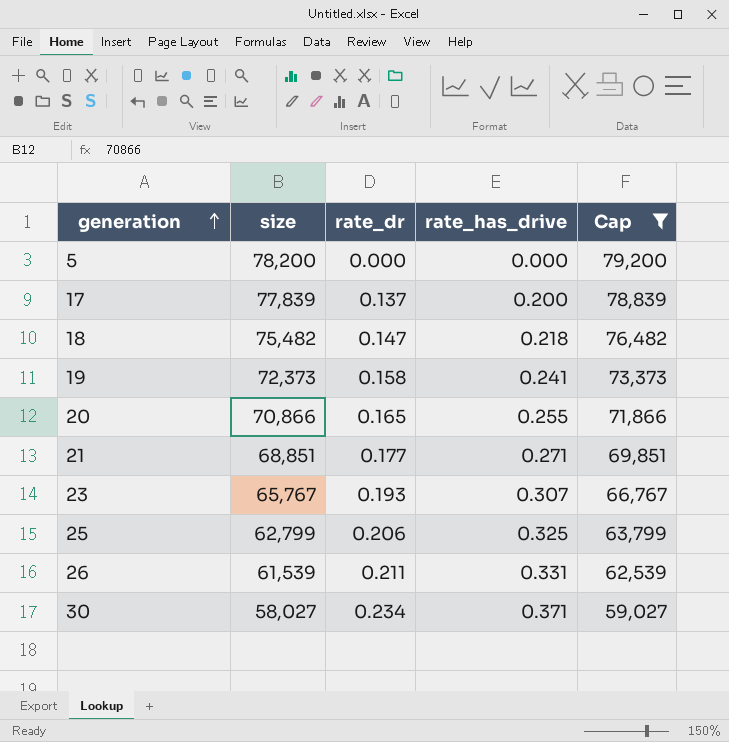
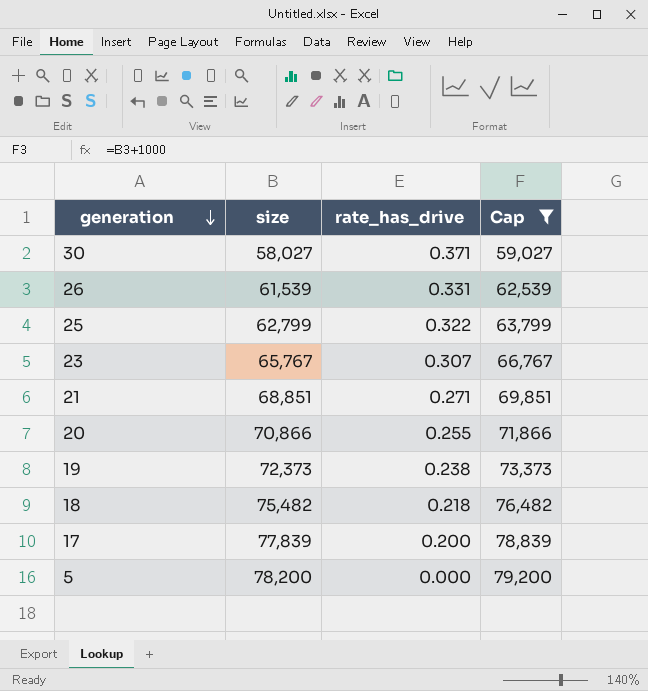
row order: generation ascending -> generation descending
column rate_dr | position: 3 -> none
25 | rate_has_drive: 0.325 -> 0.322
19 | rate_has_drive: 0.241 -> 0.238

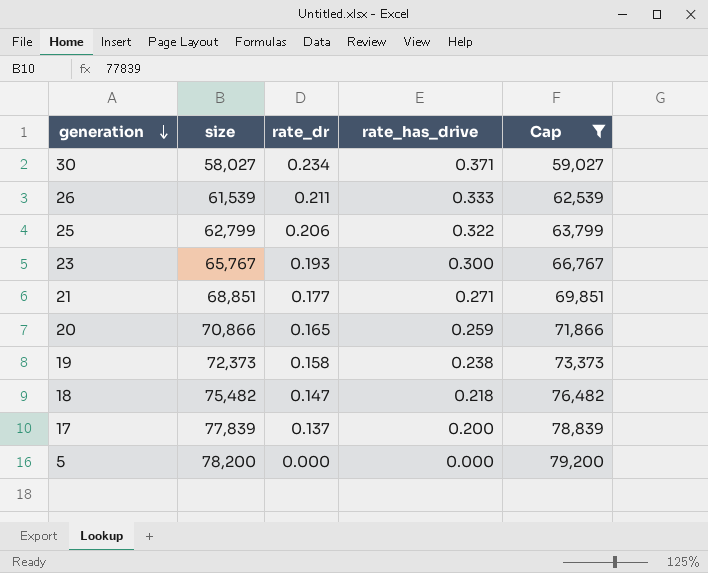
column rate_dr | position: none -> 3
26 | rate_has_drive: 0.331 -> 0.333
23 | rate_has_drive: 0.307 -> 0.300
20 | rate_has_drive: 0.255 -> 0.259

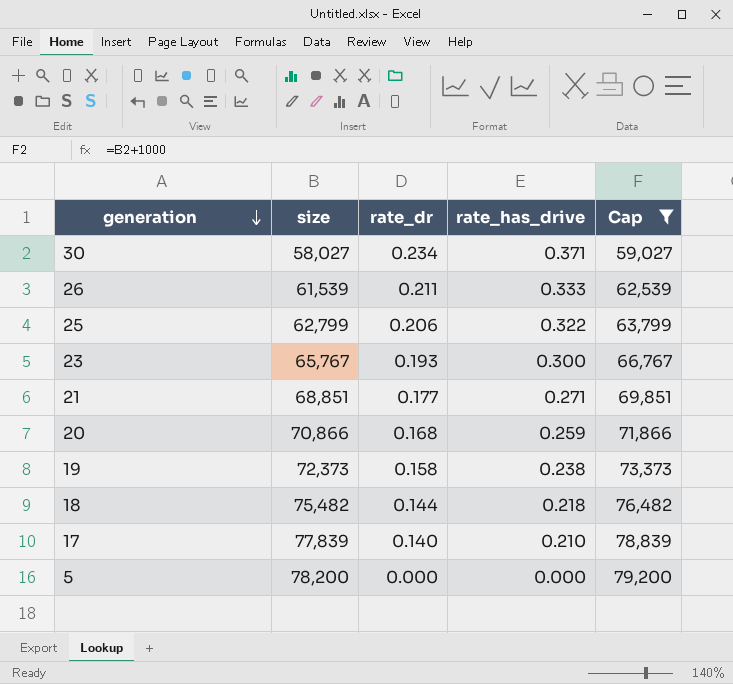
20 | rate_dr: 0.165 -> 0.168
18 | rate_dr: 0.147 -> 0.144
17 | rate_dr: 0.137 -> 0.140
17 | rate_has_drive: 0.200 -> 0.210

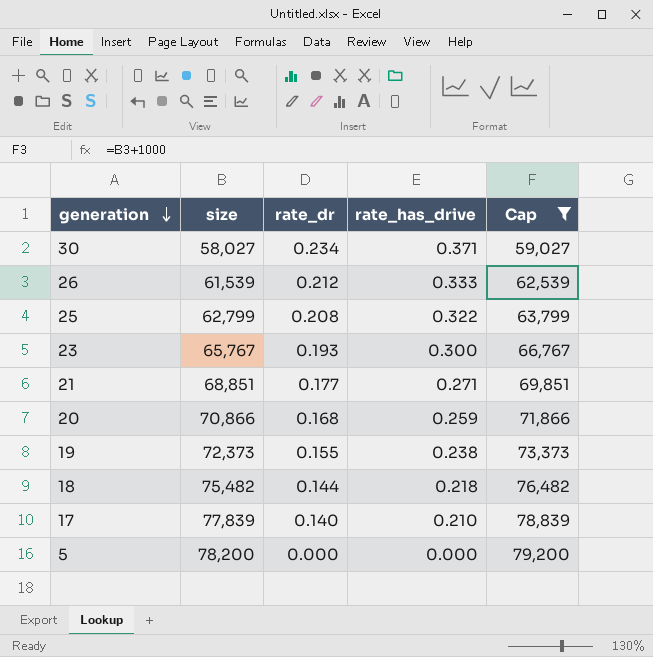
26 | rate_dr: 0.211 -> 0.212
25 | rate_dr: 0.206 -> 0.208
19 | rate_dr: 0.158 -> 0.155

